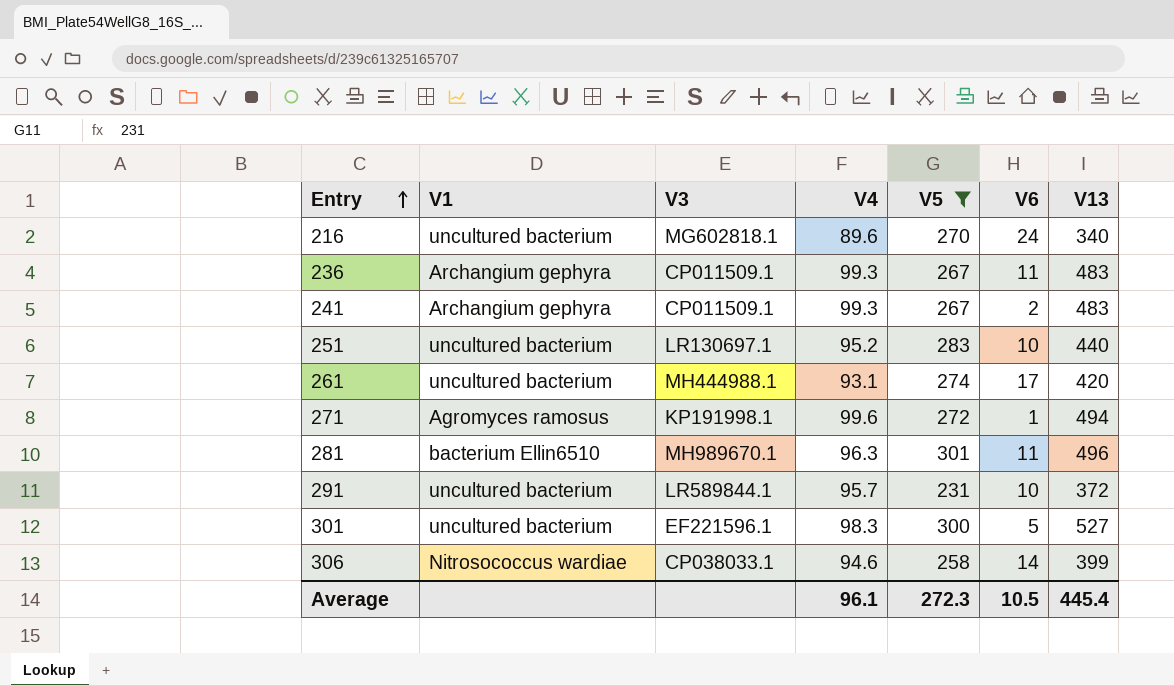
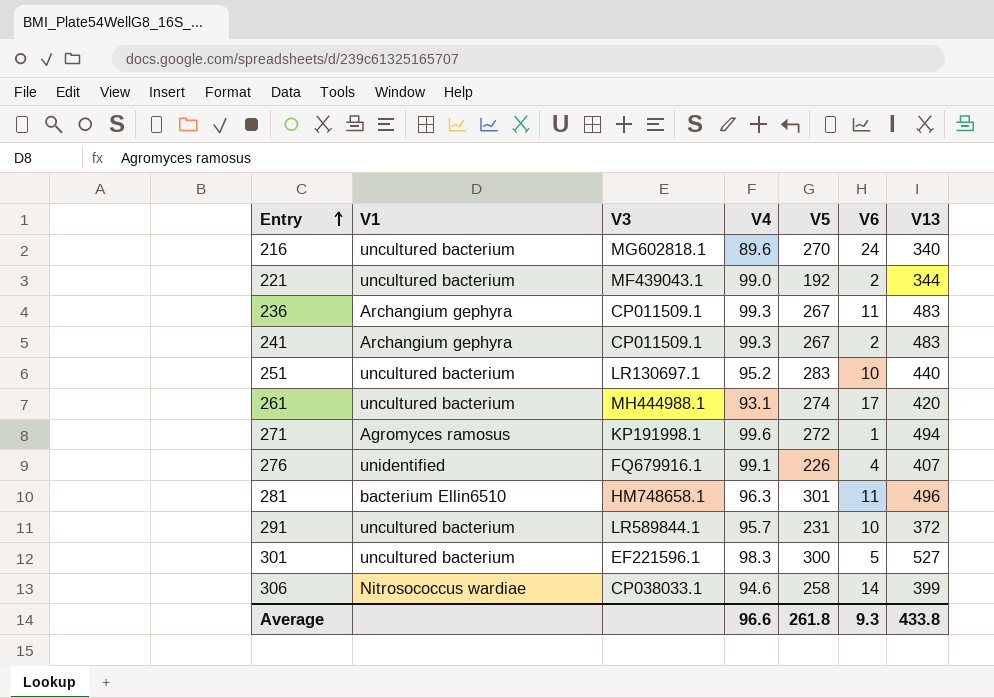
filter: V5 >= 231 -> none
281 | V3: MH989670.1 -> HM748658.1
Average | V4: 96.1 -> 96.6
Average | V5: 272.3 -> 261.8
Average | V6: 10.5 -> 9.3
Average | V13: 445.4 -> 433.8

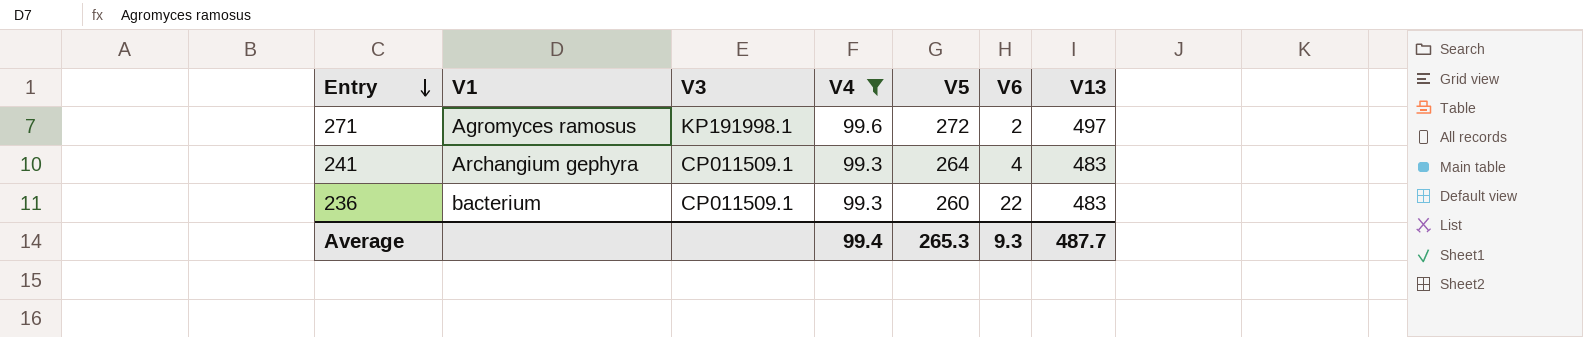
filter: none -> V4 >= 99.3
row order: Entry ascending -> Entry descending
271 | V6: 1 -> 2
271 | V13: 494 -> 497
241 | V5: 267 -> 264
241 | V6: 2 -> 4
236 | V1: Archangium gephyra -> bacterium
236 | V5: 267 -> 260
236 | V6: 11 -> 22
Average | V4: 96.6 -> 99.4
Average | V5: 261.8 -> 265.3
Average | V13: 433.8 -> 487.7

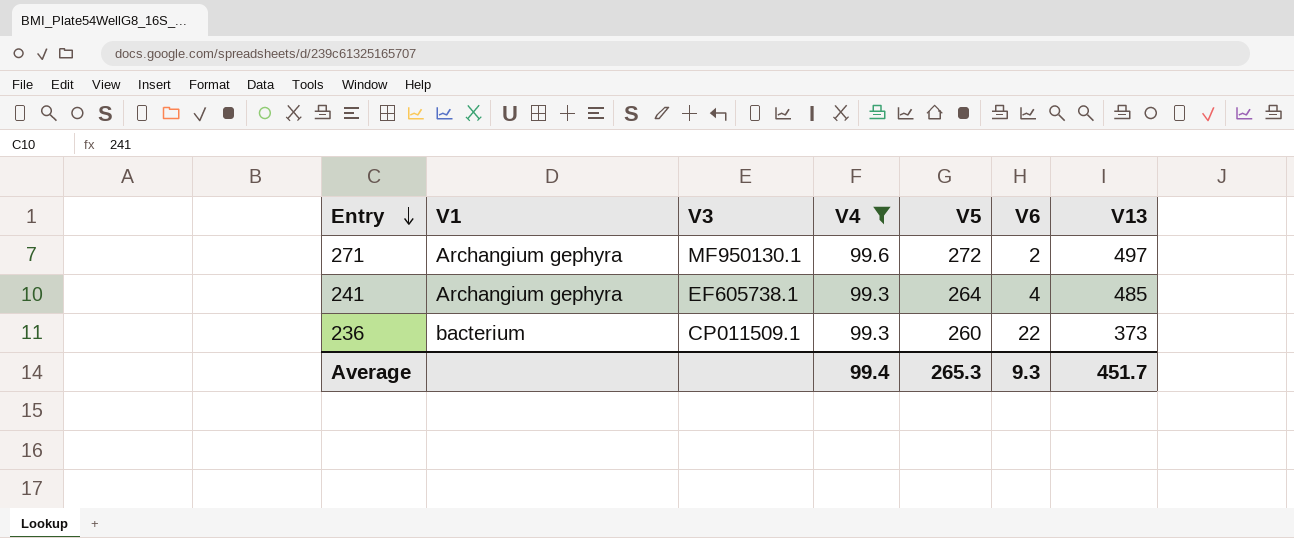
271 | V1: Agromyces ramosus -> Archangium gephyra
271 | V3: KP191998.1 -> MF950130.1
241 | V3: CP011509.1 -> EF605738.1
241 | V13: 483 -> 485
236 | V13: 483 -> 373
Average | V13: 487.7 -> 451.7

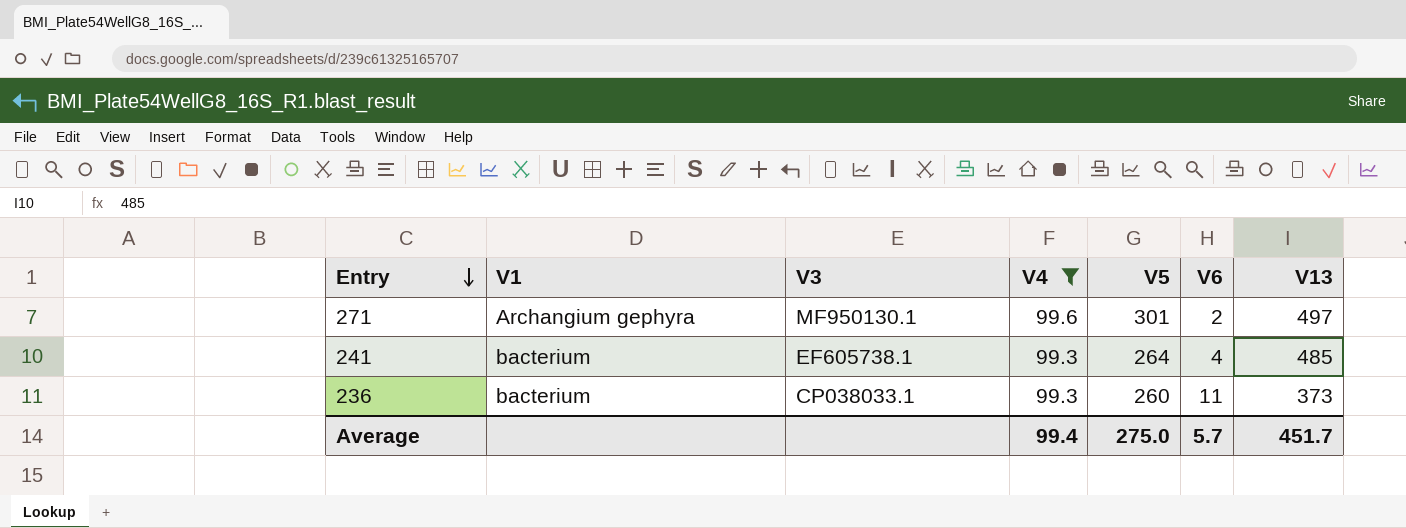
271 | V5: 272 -> 301
241 | V1: Archangium gephyra -> bacterium
236 | V3: CP011509.1 -> CP038033.1
236 | V6: 22 -> 11
Average | V5: 265.3 -> 275.0
Average | V6: 9.3 -> 5.7

